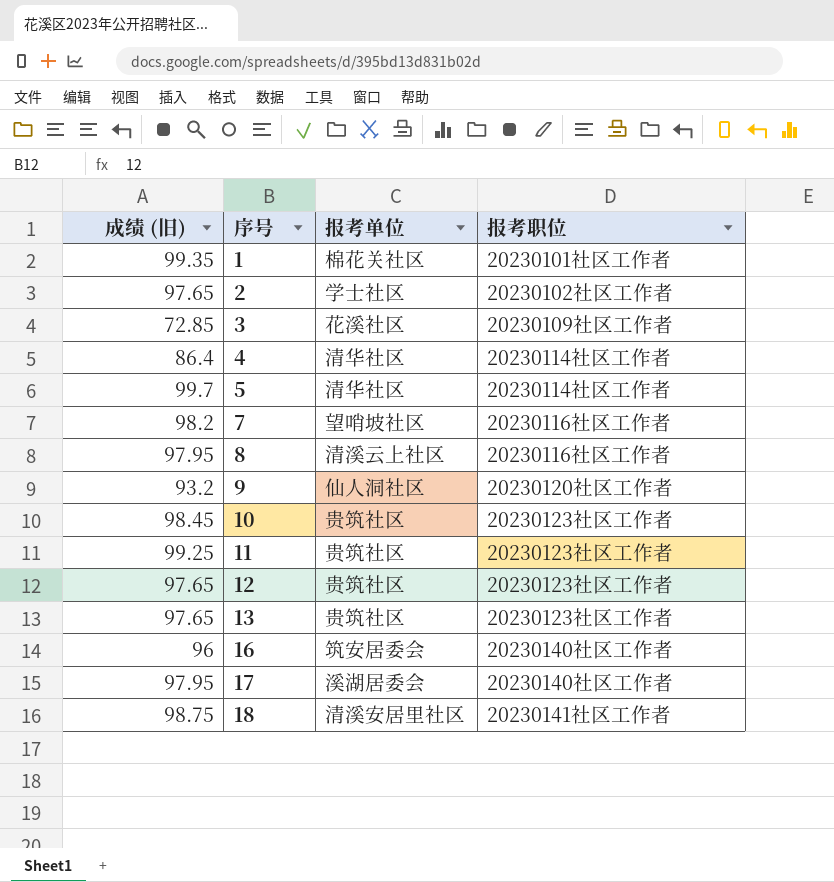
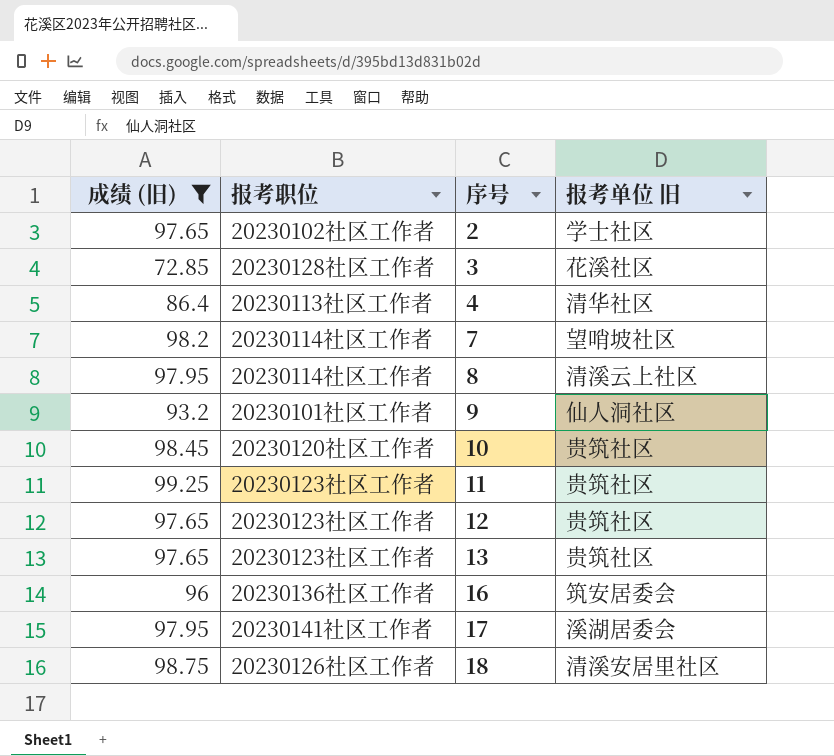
filter: none -> 成绩 (旧) <= 99.25
column 报考职位 | position: 4 -> 2
column name: 报考单位 -> 报考单位 旧
3 | 报考职位: 20230109社区工作者 -> 20230128社区工作者
4 | 报考职位: 20230114社区工作者 -> 20230113社区工作者
7 | 报考职位: 20230116社区工作者 -> 20230114社区工作者
8 | 报考职位: 20230116社区工作者 -> 20230114社区工作者
9 | 报考职位: 20230120社区工作者 -> 20230101社区工作者
10 | 报考职位: 20230123社区工作者 -> 20230120社区工作者
16 | 报考职位: 20230140社区工作者 -> 20230136社区工作者
17 | 报考职位: 20230140社区工作者 -> 20230141社区工作者
18 | 报考职位: 20230141社区工作者 -> 20230126社区工作者

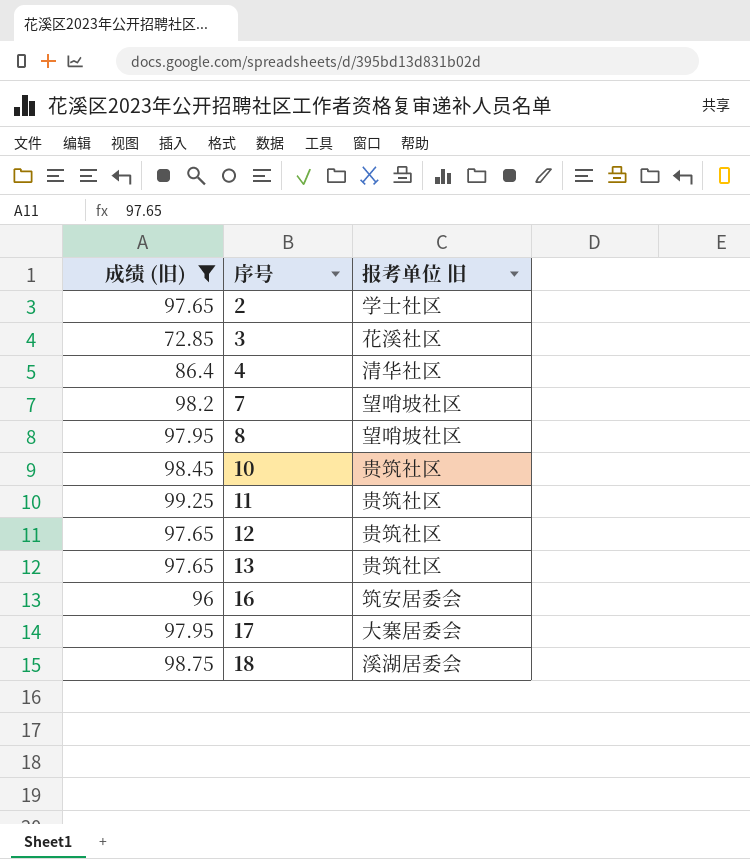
column 报考职位 | position: 2 -> none
row 9: 93.2 | 20230101社区工作者 | 仙人洞社区 -> none
8 | 报考单位 旧: 清溪云上社区 -> 望哨坡社区
17 | 报考单位 旧: 溪湖居委会 -> 大寨居委会
18 | 报考单位 旧: 清溪安居里社区 -> 溪湖居委会

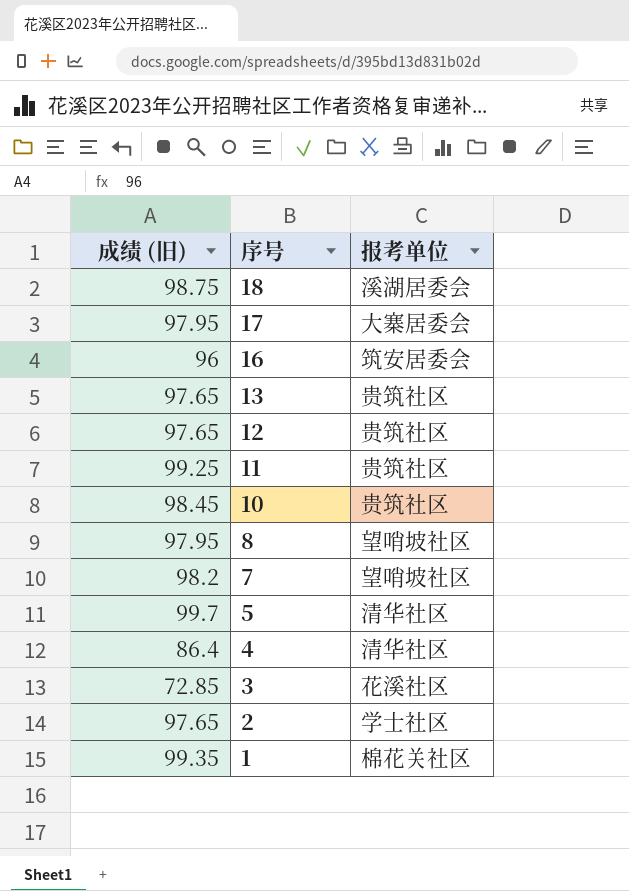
filter: 成绩 (旧) <= 99.25 -> none
row order: 序号 ascending -> 序号 descending
column name: 报考单位 旧 -> 报考单位

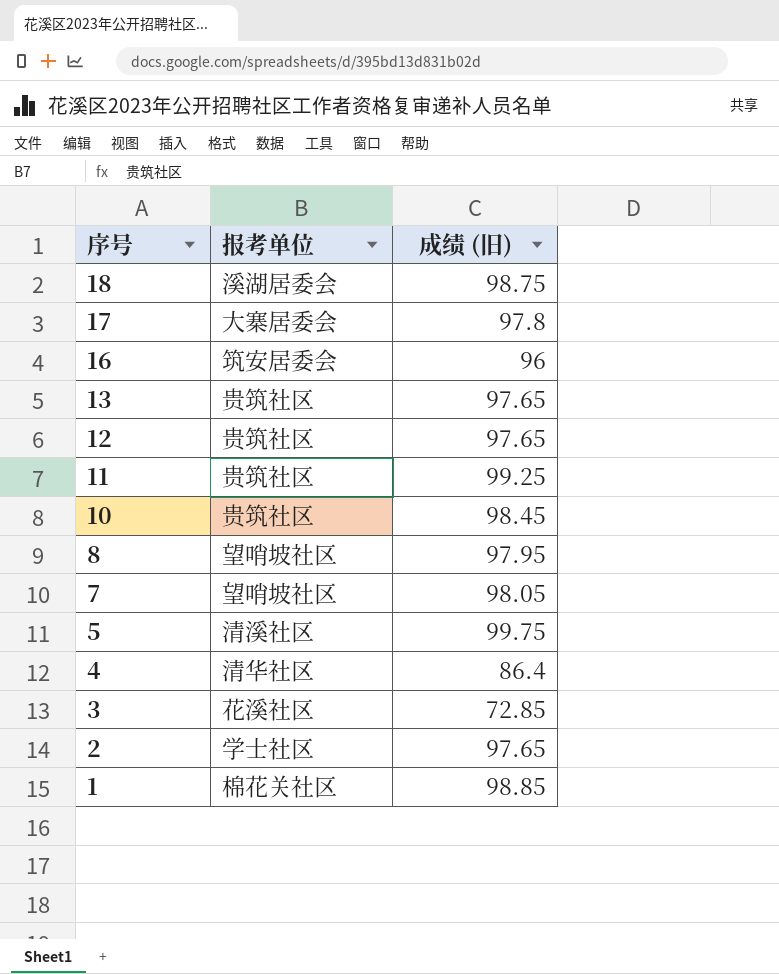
column 成绩 (旧) | position: 1 -> 3
17 | 成绩 (旧): 97.95 -> 97.8
7 | 成绩 (旧): 98.2 -> 98.05
5 | 报考单位: 清华社区 -> 清溪社区
5 | 成绩 (旧): 99.7 -> 99.75
1 | 成绩 (旧): 99.35 -> 98.85

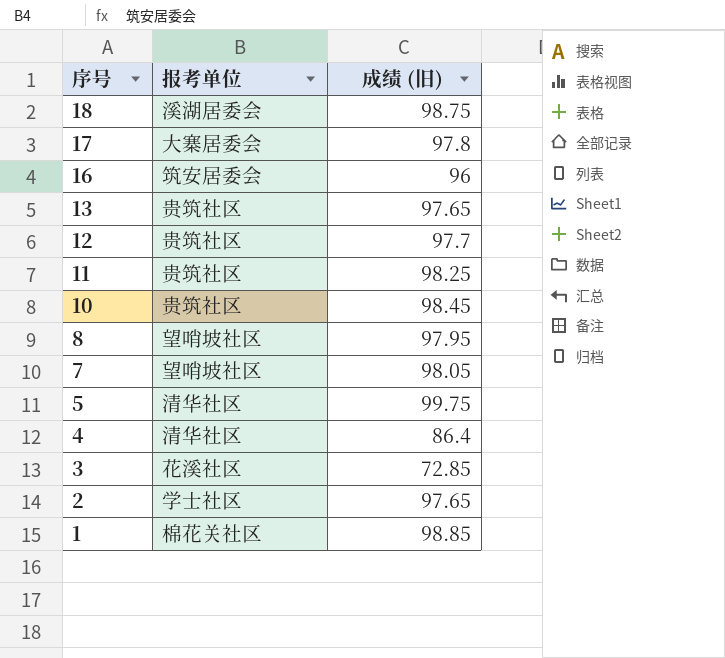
12 | 成绩 (旧): 97.65 -> 97.7
11 | 成绩 (旧): 99.25 -> 98.25
5 | 报考单位: 清溪社区 -> 清华社区

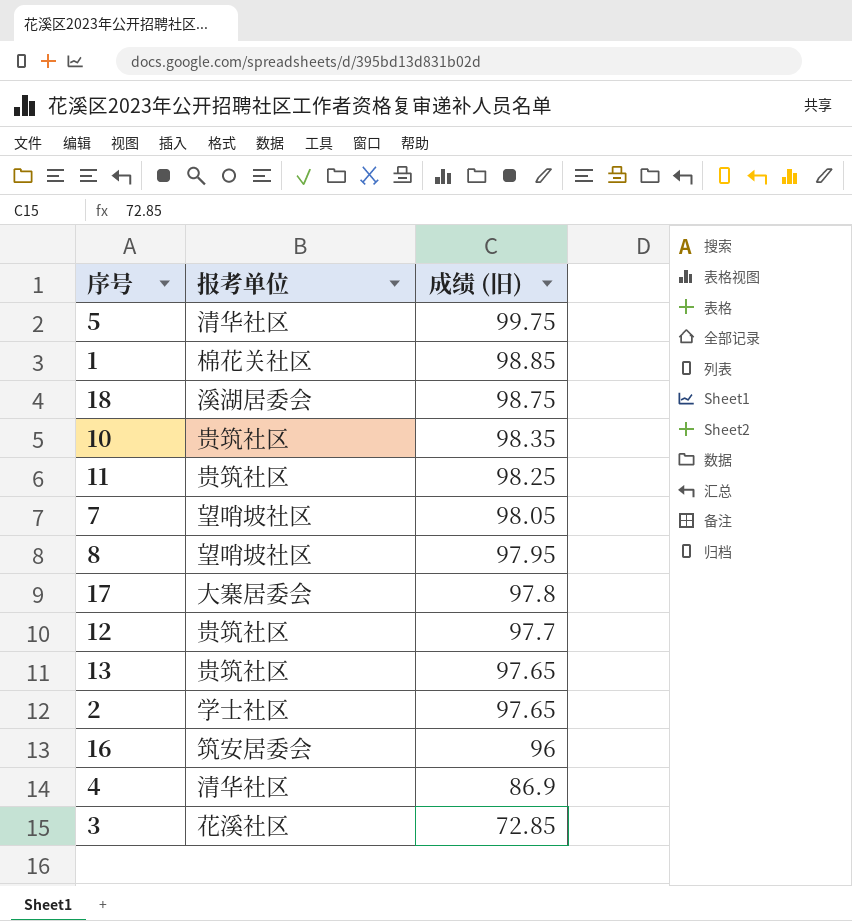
row order: 序号 descending -> 成绩 (旧) descending
10 | 成绩 (旧): 98.45 -> 98.35
4 | 成绩 (旧): 86.4 -> 86.9

